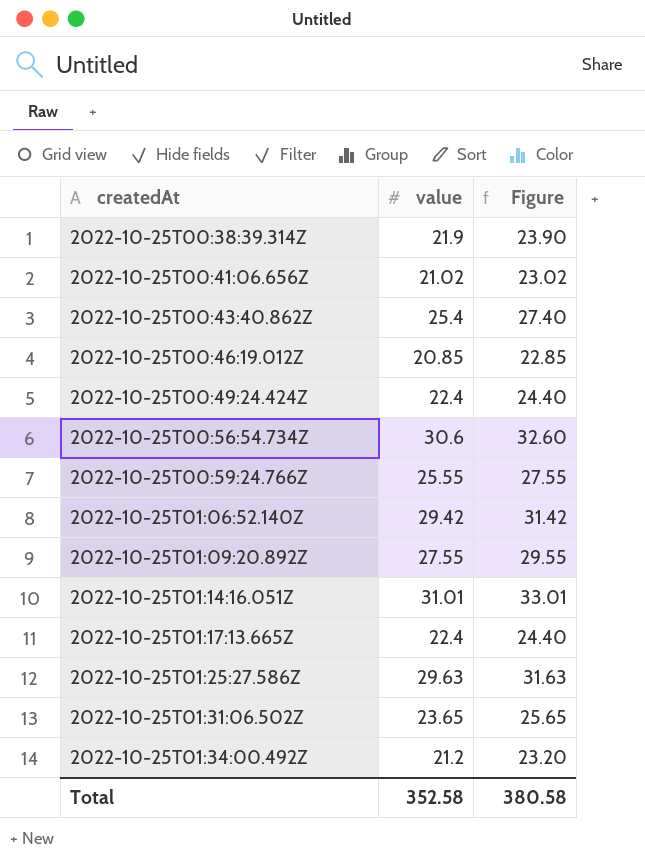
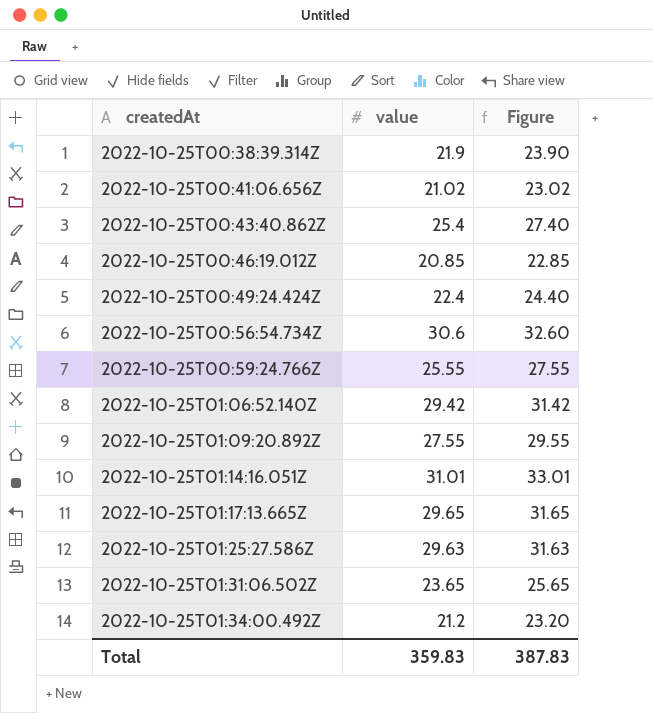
2022-10-25T01:17:13.665Z | value: 22.4 -> 29.65
2022-10-25T01:17:13.665Z | Figure: 24.40 -> 31.65
Total | value: 352.58 -> 359.83
Total | Figure: 380.58 -> 387.83

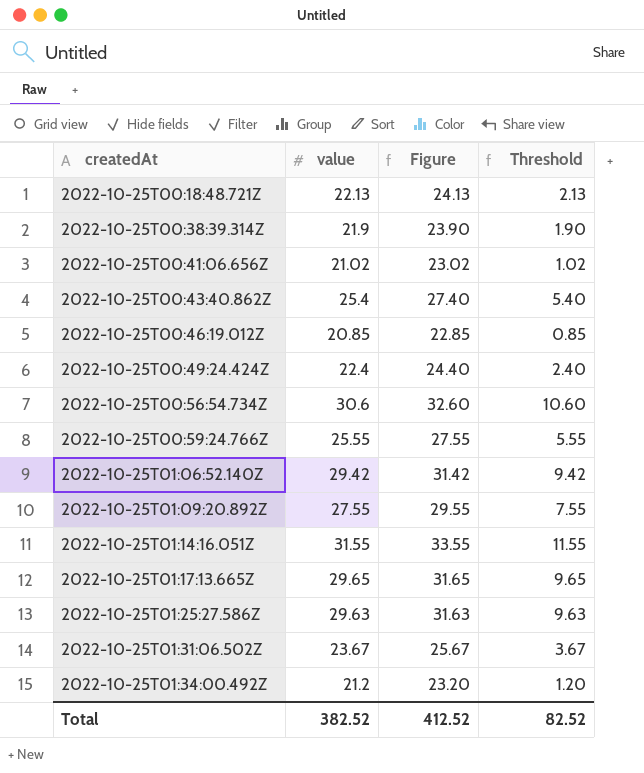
column Threshold | formula: none -> [value] - 20
row 2022-10-25T00:18:48.721Z: none -> 22.13 | 24.13 | 2.13
2022-10-25T01:14:16.051Z | value: 31.01 -> 31.55
2022-10-25T01:14:16.051Z | Figure: 33.01 -> 33.55
2022-10-25T01:31:06.502Z | value: 23.65 -> 23.67
2022-10-25T01:31:06.502Z | Figure: 25.65 -> 25.67
Total | value: 359.83 -> 382.52
Total | Figure: 387.83 -> 412.52

